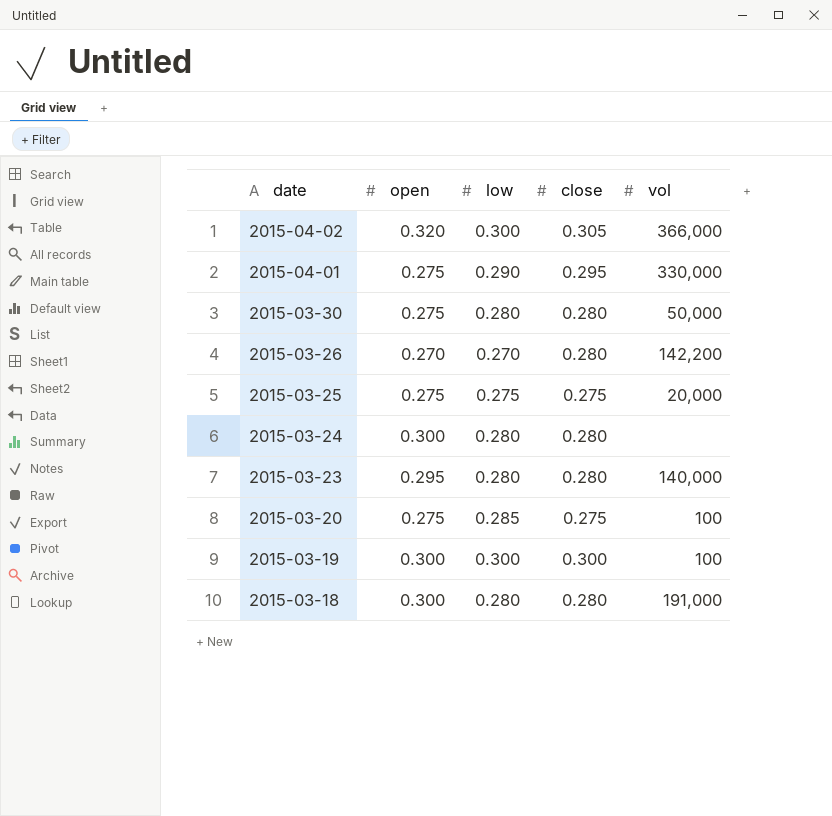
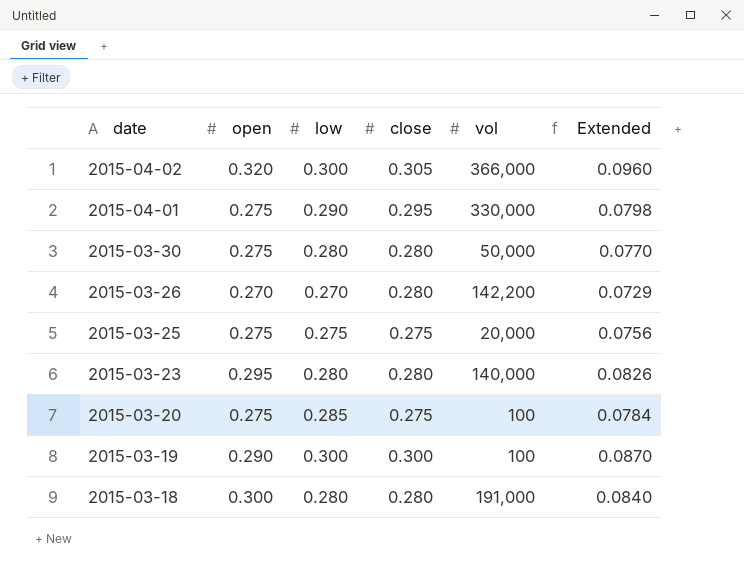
column Extended | formula: none -> [open] * [low]
row 2015-03-24: 0.300 | 0.280 | 0.280 | none -> none
2015-03-19 | open: 0.300 -> 0.290

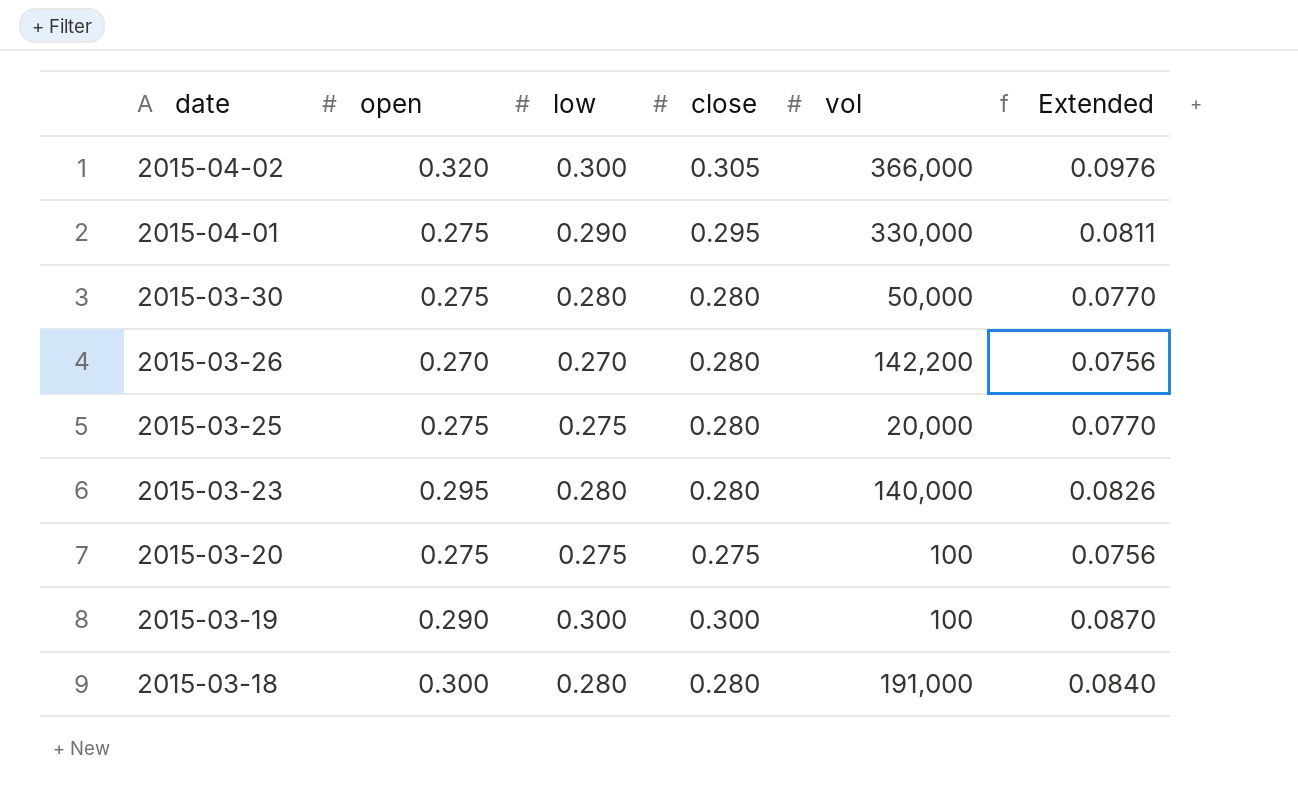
column Extended | formula: [open] * [low] -> [open] * [close]
2015-03-25 | close: 0.275 -> 0.280
2015-03-20 | low: 0.285 -> 0.275

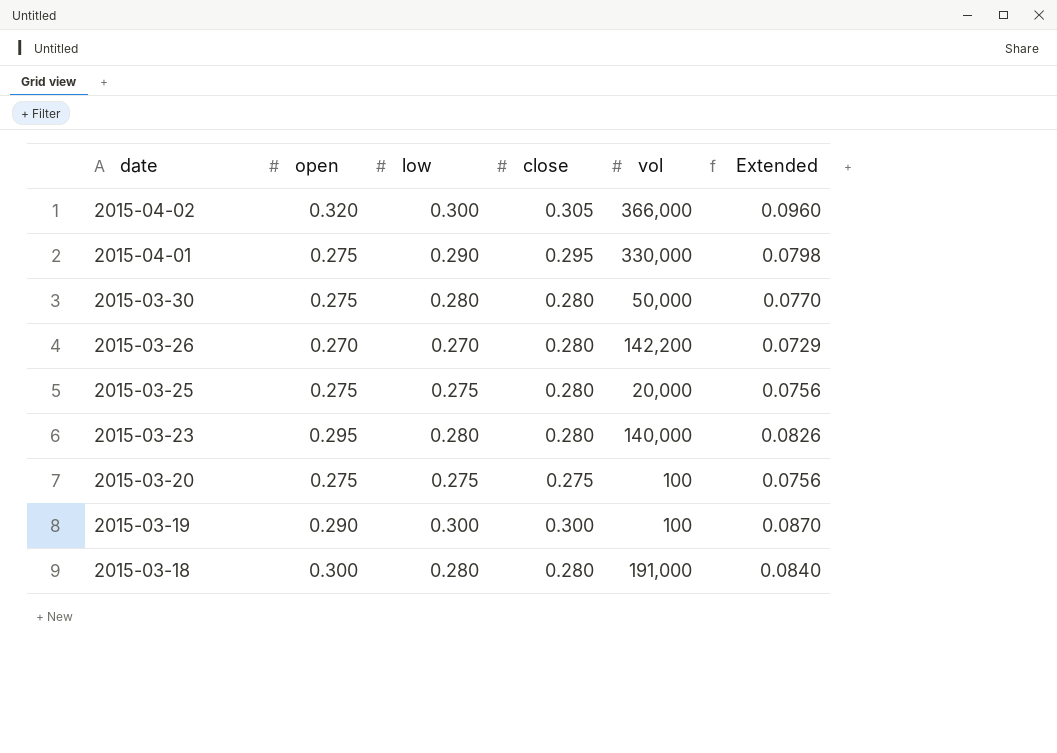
column Extended | formula: [open] * [close] -> [open] * [low]

